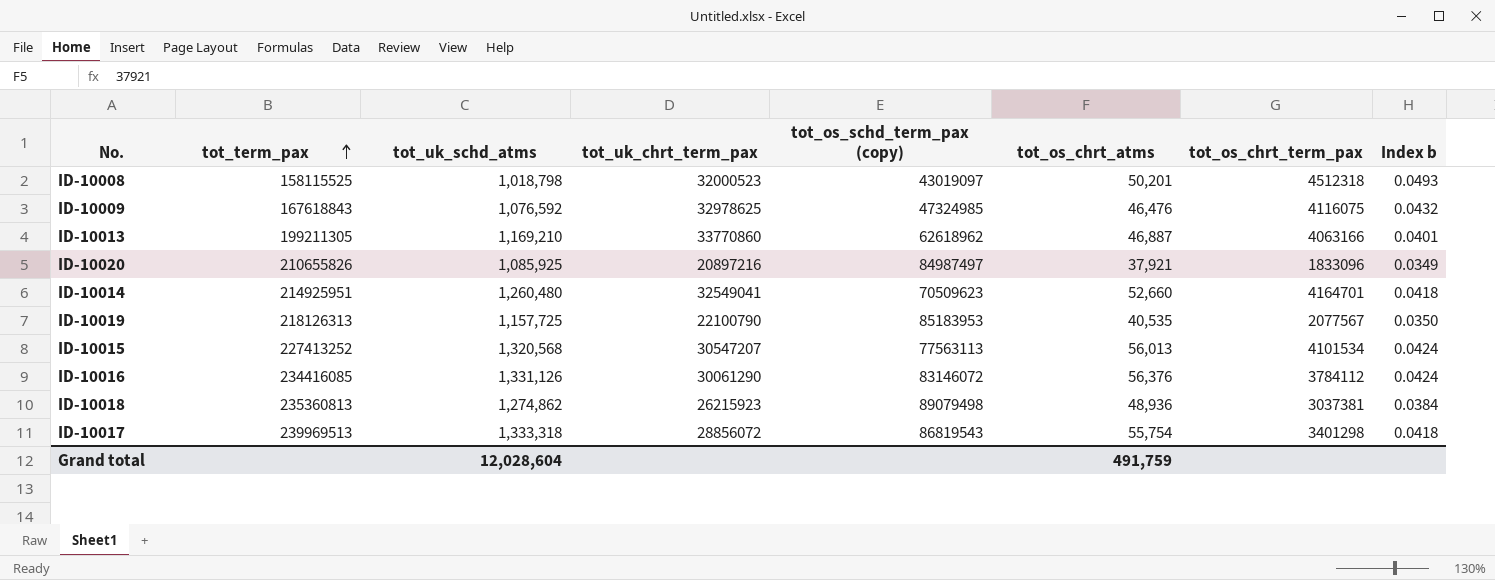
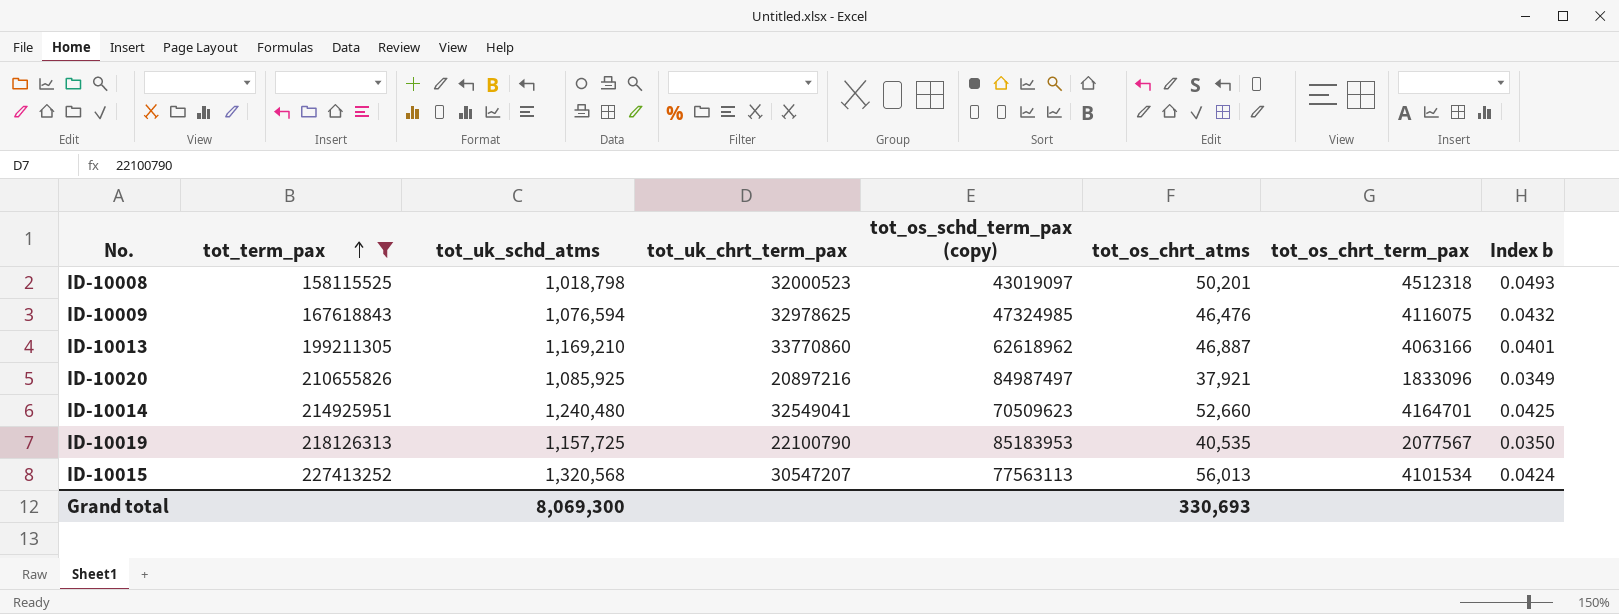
filter: none -> tot_term_pax <= 227413252
ID-10009 | tot_uk_schd_atms: 1,076,592 -> 1,076,594
ID-10014 | tot_uk_schd_atms: 1,260,480 -> 1,240,480
ID-10014 | Index b: 0.0418 -> 0.0425
Grand total | tot_uk_schd_atms: 12,028,604 -> 8,069,300
Grand total | tot_os_chrt_atms: 491,759 -> 330,693

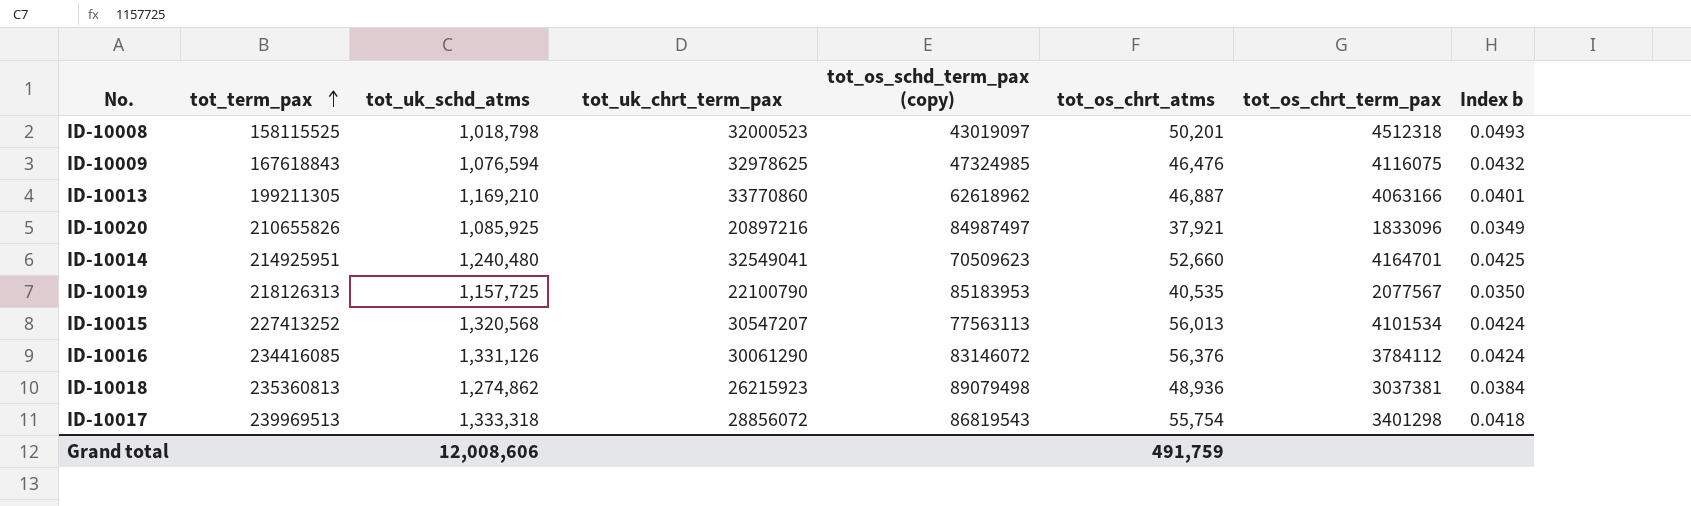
filter: tot_term_pax <= 227413252 -> none
Grand total | tot_uk_schd_atms: 8,069,300 -> 12,008,606
Grand total | tot_os_chrt_atms: 330,693 -> 491,759

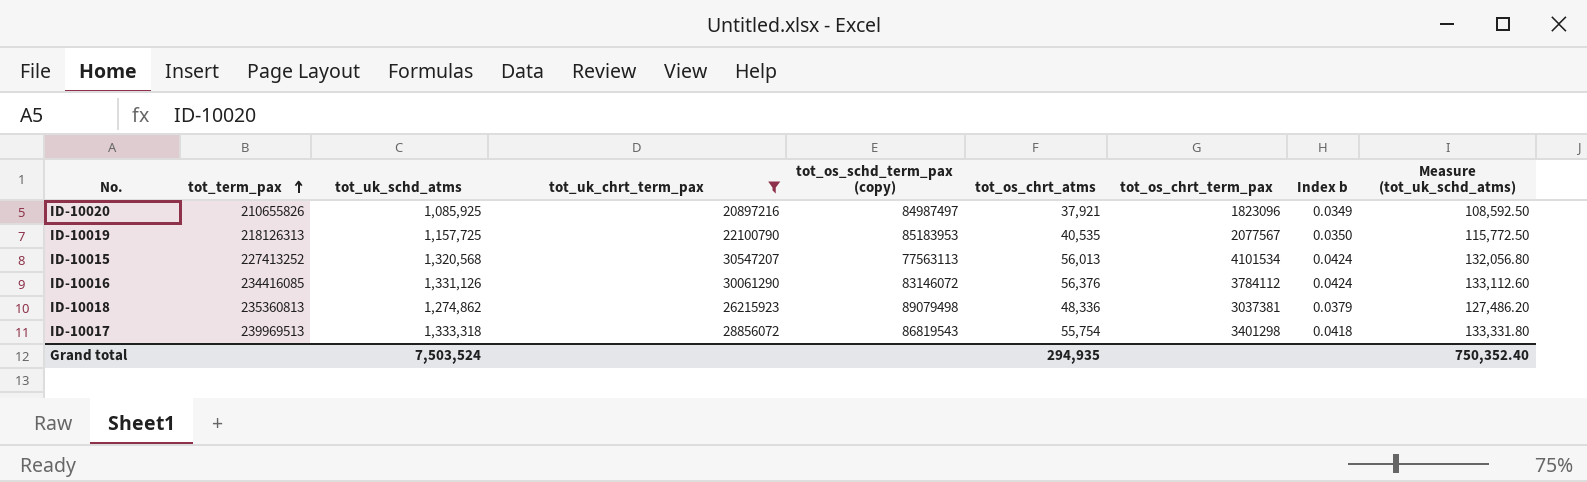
filter: none -> tot_uk_chrt_term_pax <= 30547207
column Measure (tot_uk_schd_atms) | formula: none -> [tot_uk_schd_atms] * 0.1
ID-10020 | tot_os_chrt_term_pax: 1833096 -> 1823096
ID-10018 | tot_os_chrt_atms: 48,936 -> 48,336
ID-10018 | Index b: 0.0384 -> 0.0379
Grand total | tot_uk_schd_atms: 12,008,606 -> 7,503,524
Grand total | tot_os_chrt_atms: 491,759 -> 294,935

